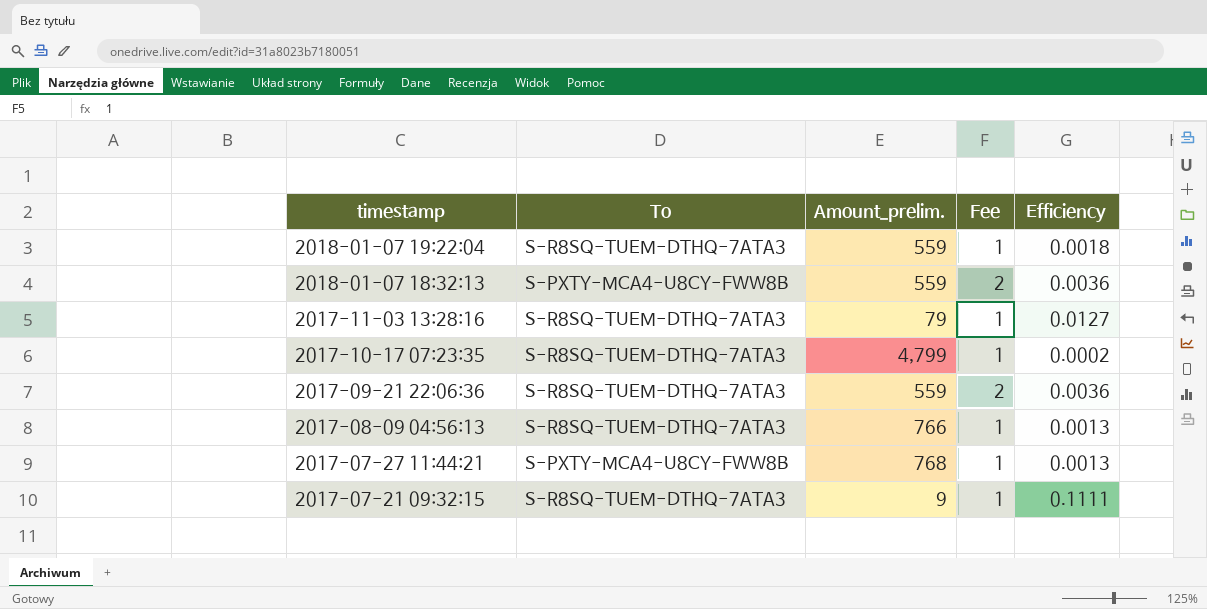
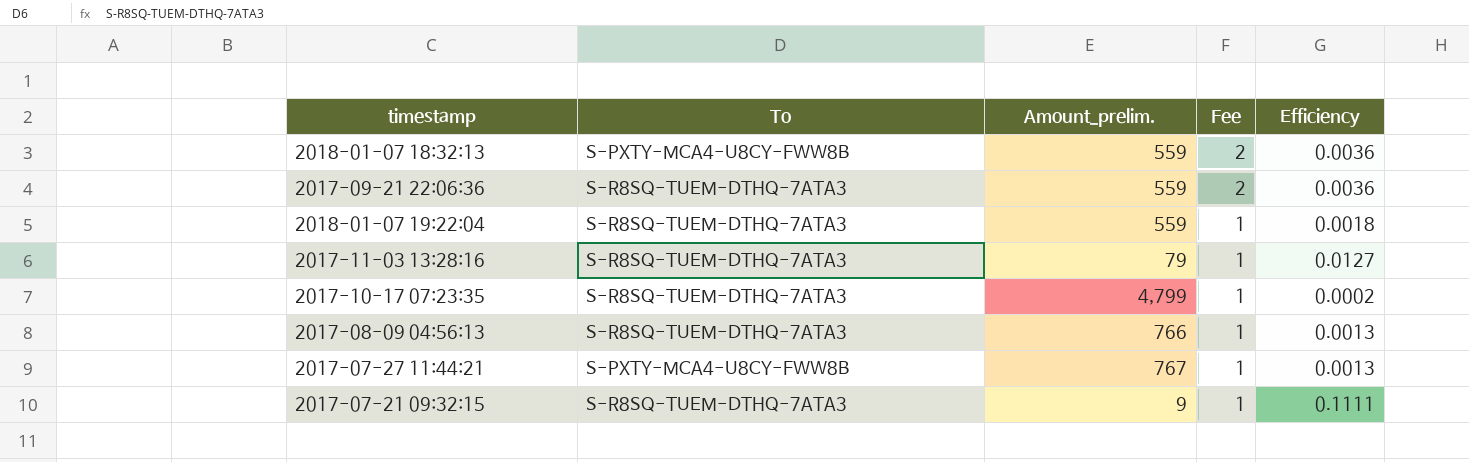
row order: timestamp descending -> Fee descending
2017-07-27 11:44:21 | Amount_prelim.: 768 -> 767

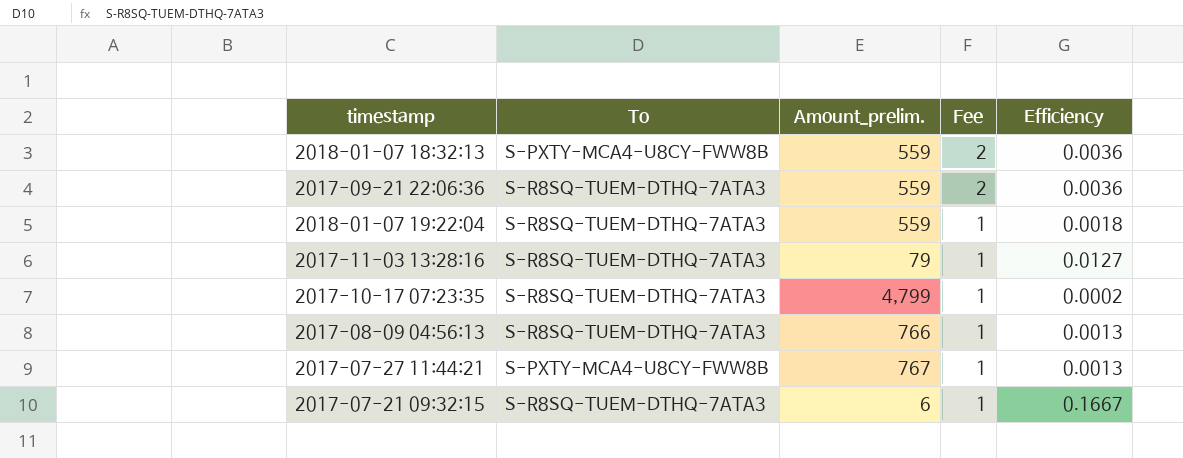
2017-07-21 09:32:15 | Amount_prelim.: 9 -> 6
2017-07-21 09:32:15 | Efficiency: 0.1111 -> 0.1667

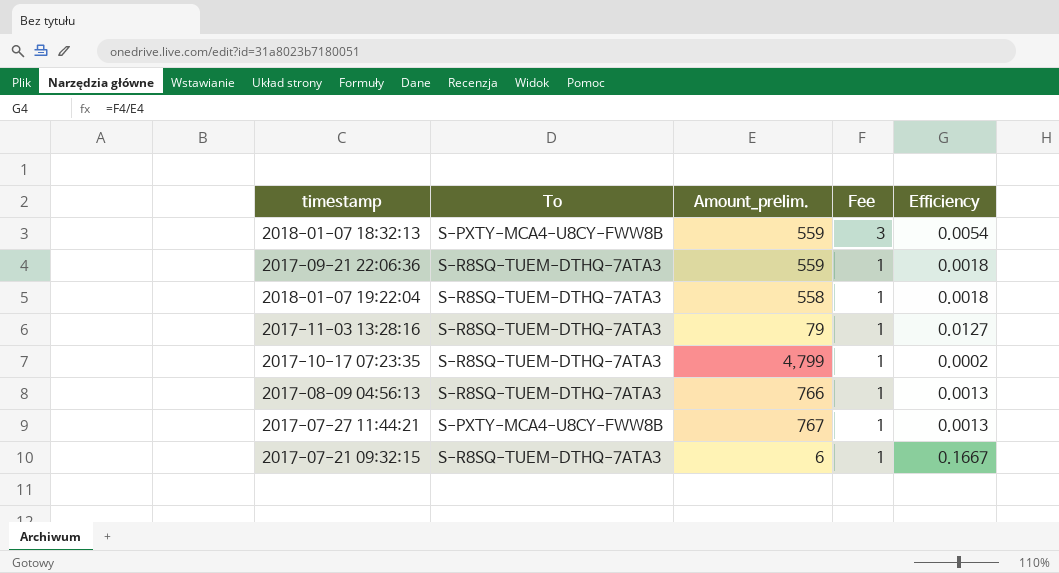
2018-01-07 18:32:13 | Fee: 2 -> 3
2018-01-07 18:32:13 | Efficiency: 0.0036 -> 0.0054
2017-09-21 22:06:36 | Fee: 2 -> 1
2017-09-21 22:06:36 | Efficiency: 0.0036 -> 0.0018
2018-01-07 19:22:04 | Amount_prelim.: 559 -> 558

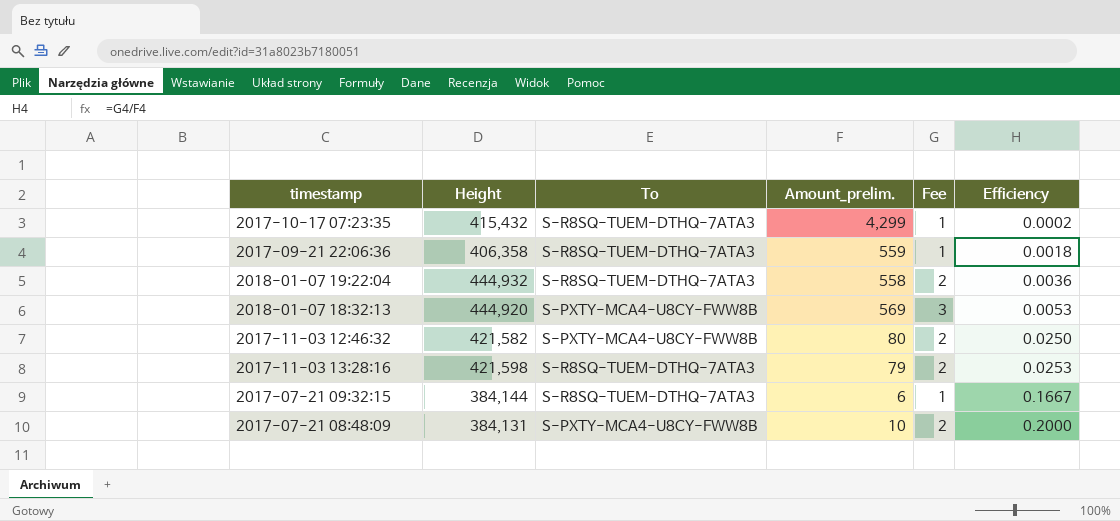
row order: Fee descending -> Efficiency ascending
column Height | position: none -> 2
row 2017-08-09 04:56:13: S-R8SQ-TUEM-DTHQ-7ATA3 | 766 | 1 | 0.0013 -> none
row 2017-07-27 11:44:21: S-PXTY-MCA4-U8CY-FWW8B | 767 | 1 | 0.0013 -> none
2017-10-17 07:23:35 | Amount_prelim.: 4,799 -> 4,299
2018-01-07 19:22:04 | Fee: 1 -> 2
2018-01-07 19:22:04 | Efficiency: 0.0018 -> 0.0036
2018-01-07 18:32:13 | Amount_prelim.: 559 -> 569
2018-01-07 18:32:13 | Efficiency: 0.0054 -> 0.0053
row 2017-11-03 12:46:32: none -> 421,582 | S-PXTY-MCA4-U8CY-FWW8B | 80 | 2 | 0.0250
2017-11-03 13:28:16 | Fee: 1 -> 2
2017-11-03 13:28:16 | Efficiency: 0.0127 -> 0.0253
row 2017-07-21 08:48:09: none -> 384,131 | S-PXTY-MCA4-U8CY-FWW8B | 10 | 2 | 0.2000

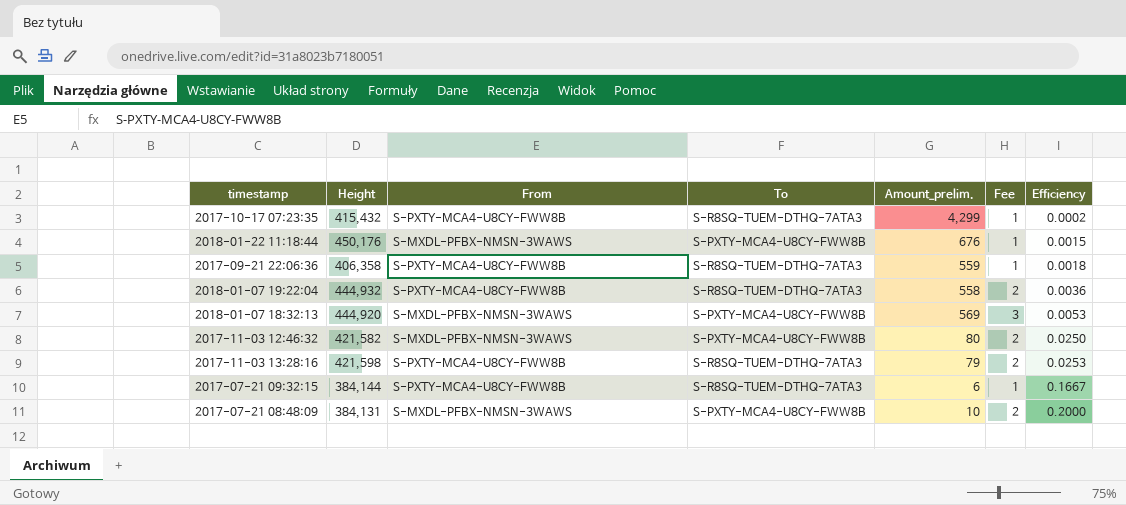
column From | position: none -> 3
row 2018-01-22 11:18:44: none -> 450,176 | S-MXDL-PFBX-NMSN-3WAWS | S-PXTY-MCA4-U8CY-FWW8B | 676 | 1 | 0.0015

